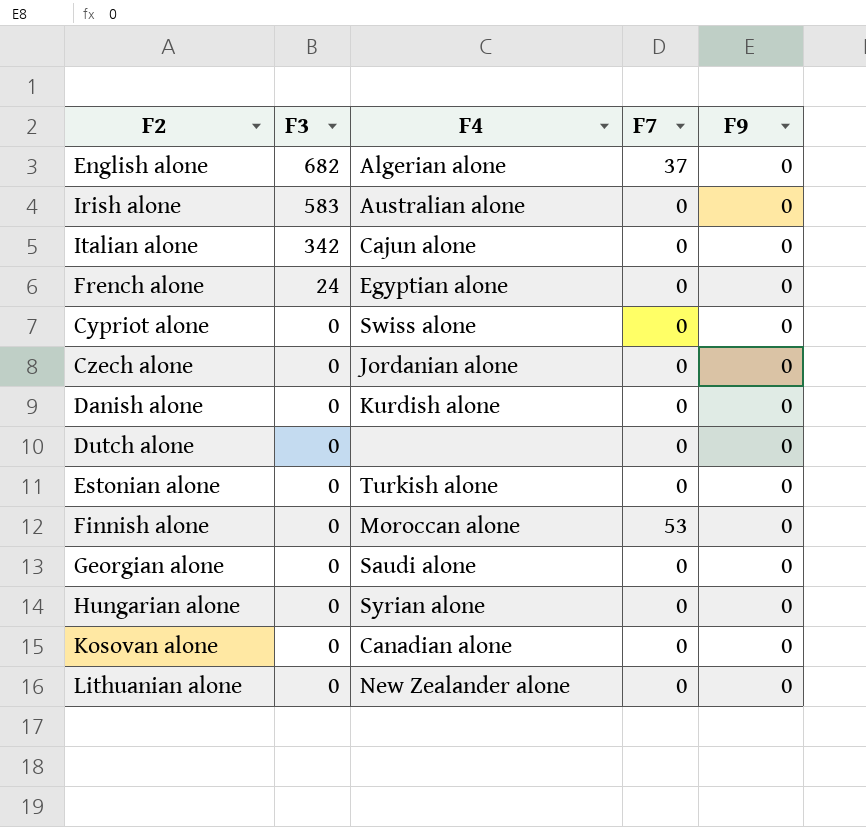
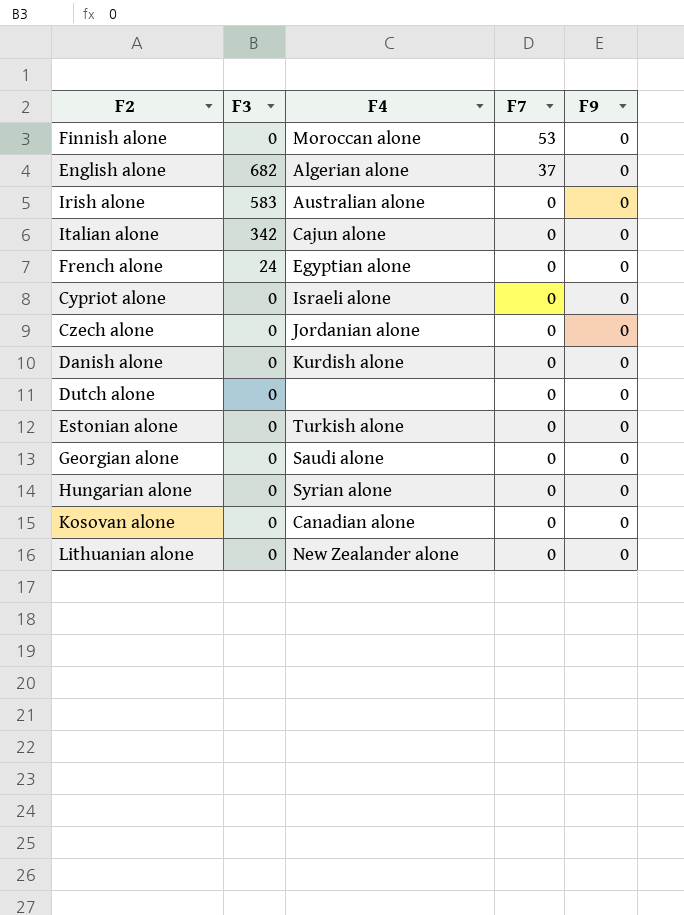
row order: F3 descending -> F7 descending
Cypriot alone | F4: Swiss alone -> Israeli alone

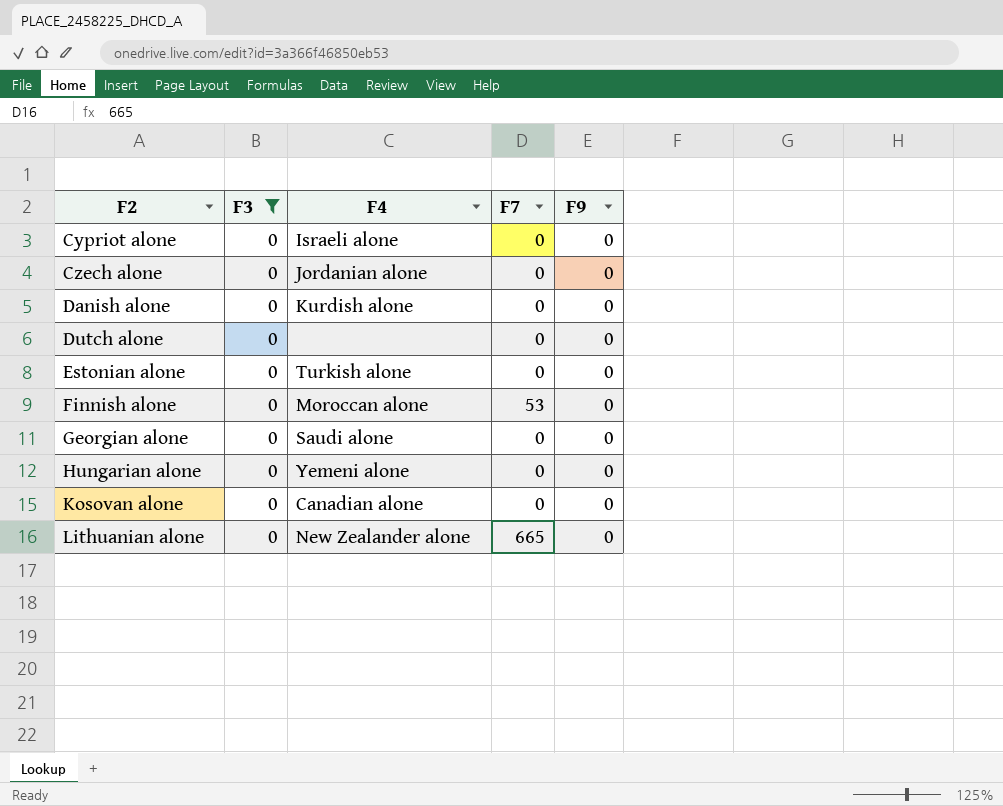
filter: none -> F3 = 0
row order: F7 descending -> F2 ascending
Hungarian alone | F4: Syrian alone -> Yemeni alone
Lithuanian alone | F7: 0 -> 665

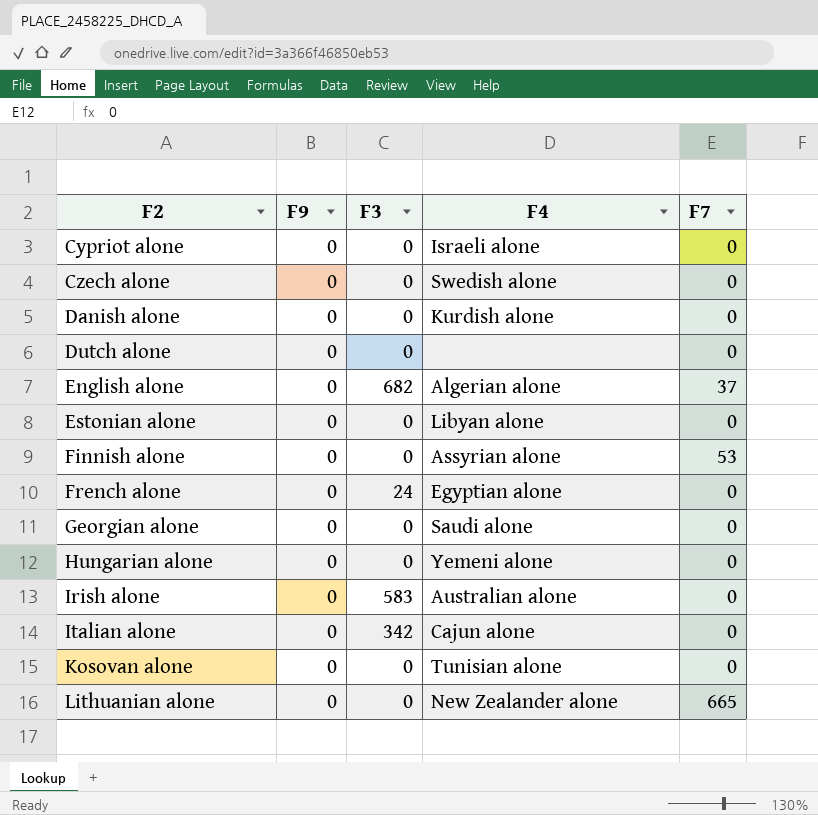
filter: F3 = 0 -> none
column F9 | position: 5 -> 2
Czech alone | F4: Jordanian alone -> Swedish alone
Estonian alone | F4: Turkish alone -> Libyan alone
Finnish alone | F4: Moroccan alone -> Assyrian alone
Kosovan alone | F4: Canadian alone -> Tunisian alone

